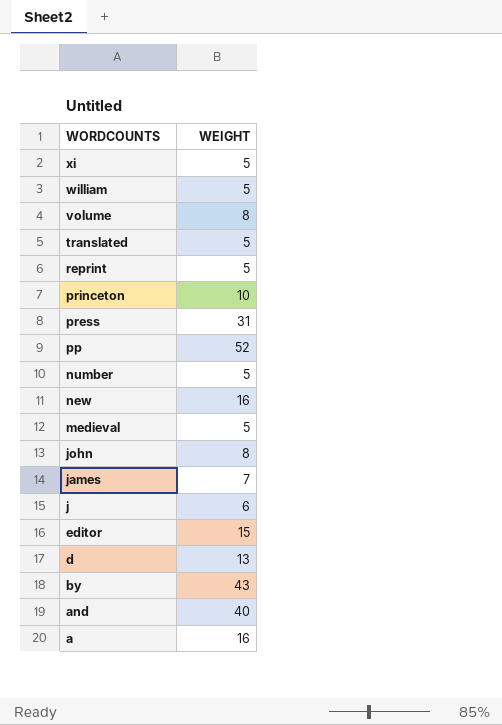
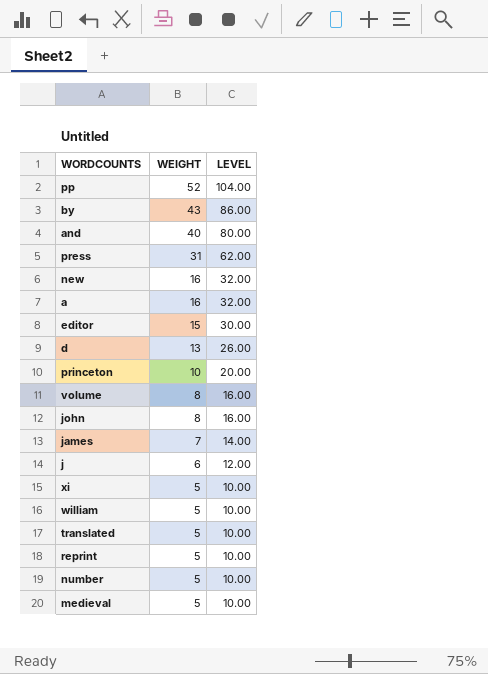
row order: WORDCOUNTS descending -> WEIGHT descending
column LEVEL | formula: none -> [WEIGHT] * 2

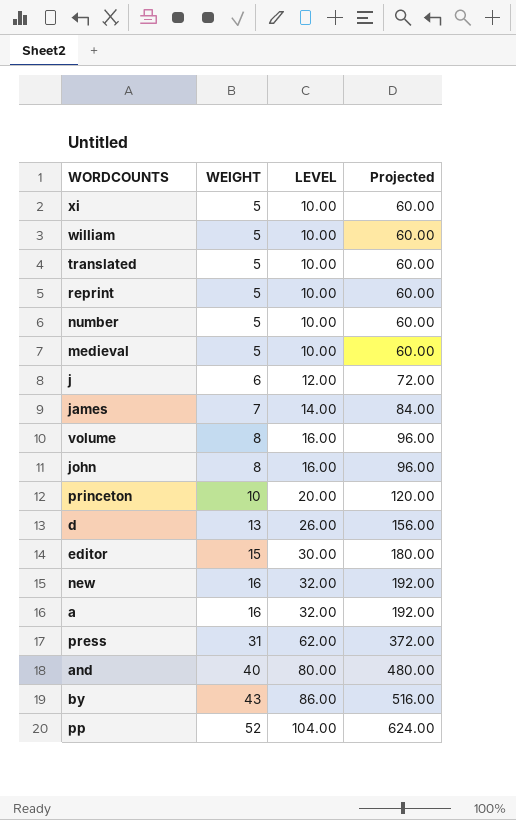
row order: WEIGHT descending -> WEIGHT ascending
column Projected | formula: none -> [WEIGHT] * 12

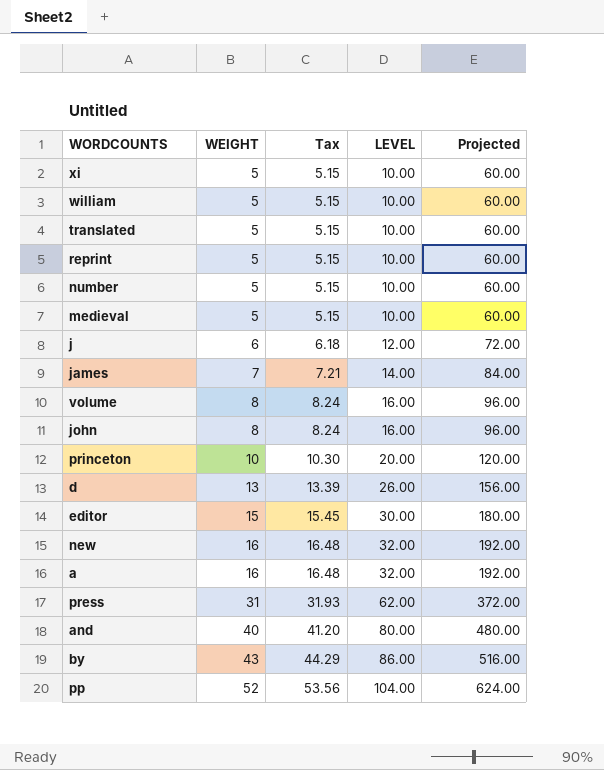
column Tax | formula: none -> [WEIGHT] * 1.03

